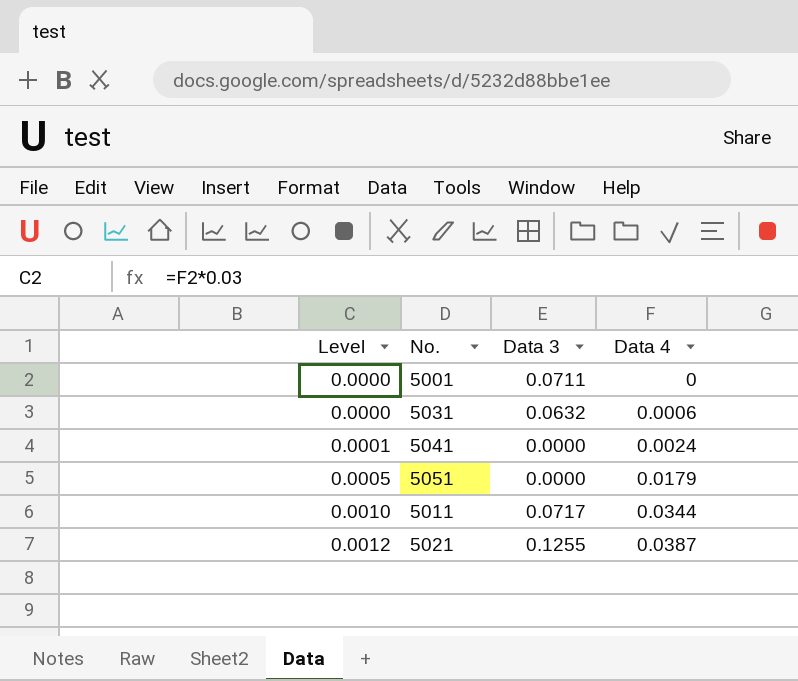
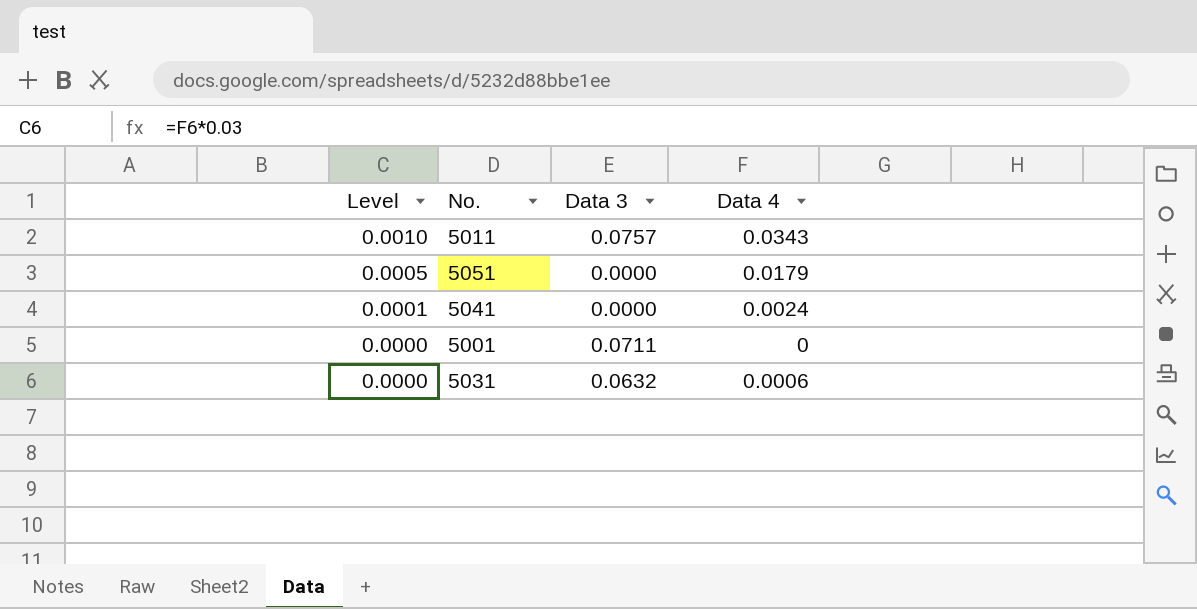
row order: Level ascending -> Level descending
row 5021: 0.0012 | 0.1255 | 0.0387 -> none
5011 | Data 3: 0.0717 -> 0.0757
5011 | Data 4: 0.0344 -> 0.0343

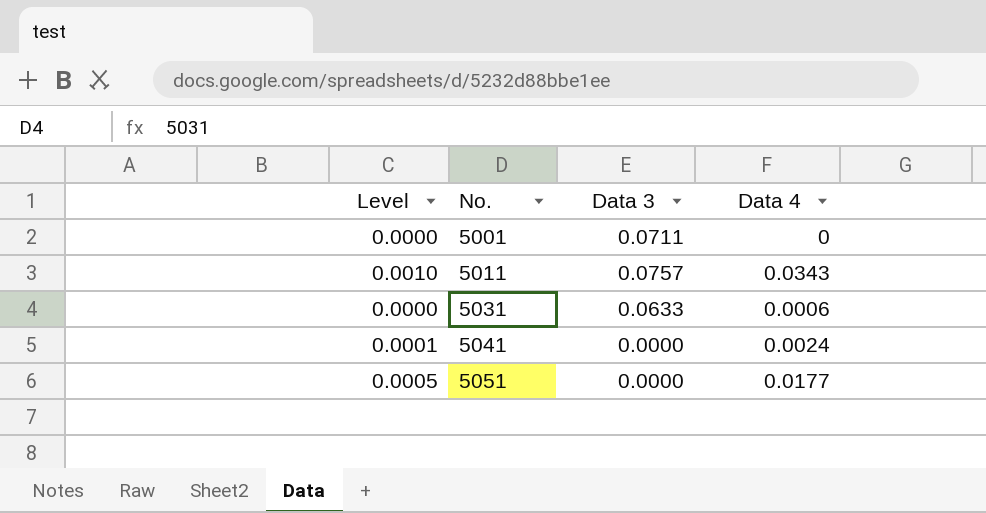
row order: Level descending -> No. ascending
5031 | Data 3: 0.0632 -> 0.0633
5051 | Data 4: 0.0179 -> 0.0177

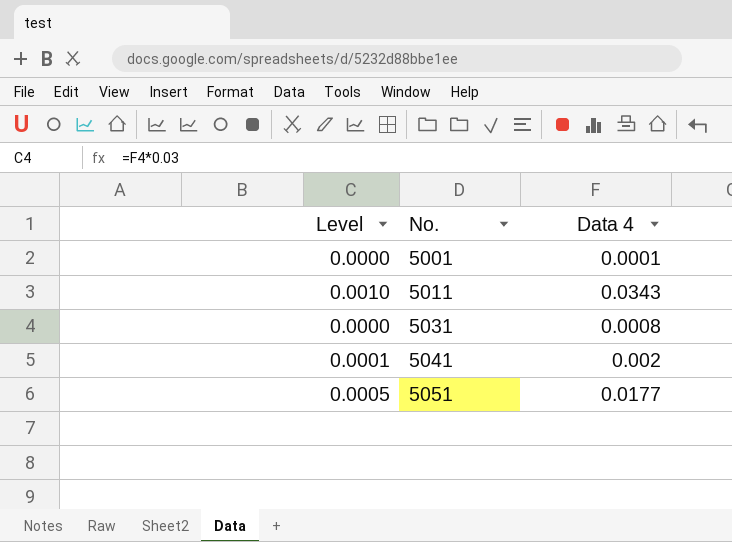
column Data 3 | position: 3 -> none
5001 | Data 4: 0 -> 0.0001
5031 | Data 4: 0.0006 -> 0.0008
5041 | Data 4: 0.0024 -> 0.002

